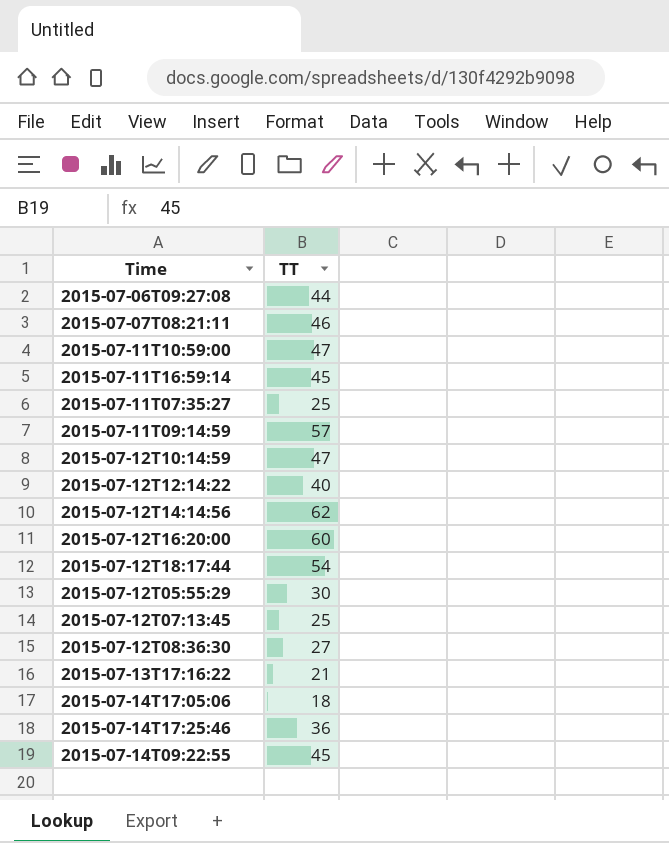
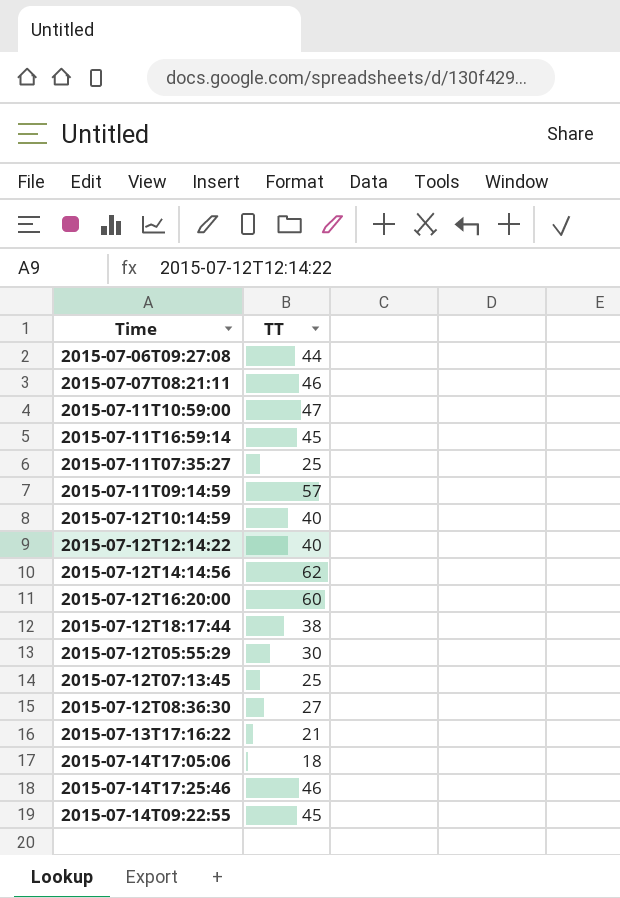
2015-07-12T10:14:59 | TT: 47 -> 40
2015-07-12T18:17:44 | TT: 54 -> 38
2015-07-14T17:25:46 | TT: 36 -> 46

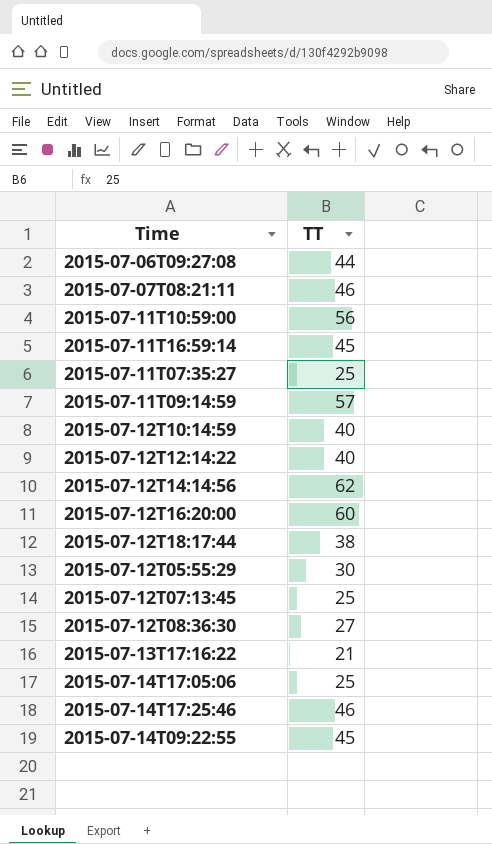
2015-07-11T10:59:00 | TT: 47 -> 56
2015-07-14T17:05:06 | TT: 18 -> 25

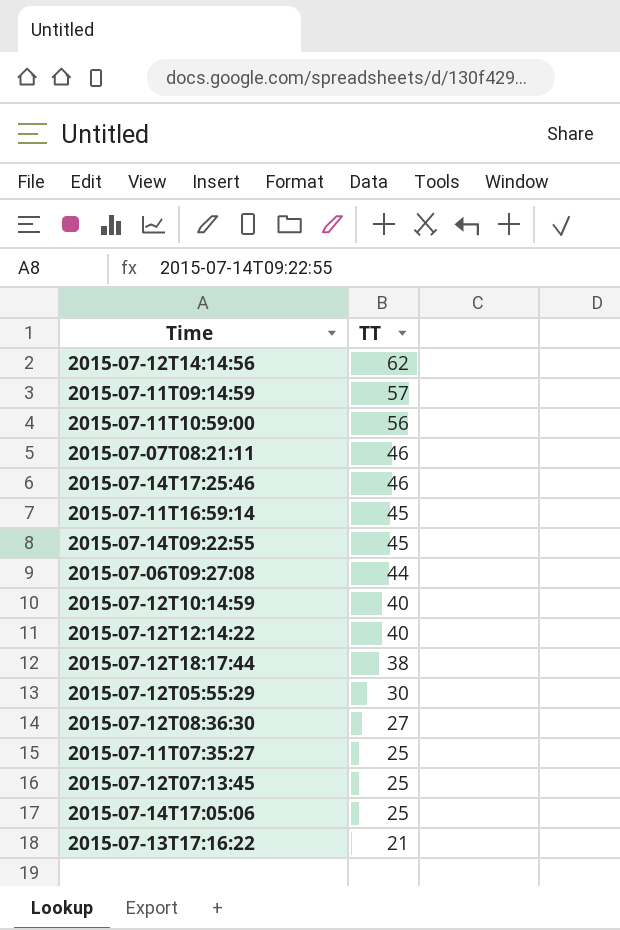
row order: none -> TT descending
row 2015-07-12T16:20:00: 60 -> none

